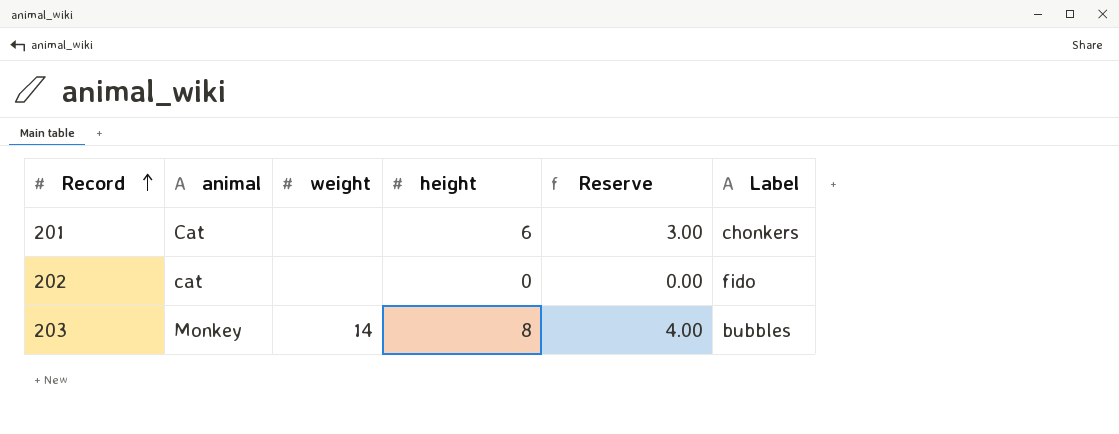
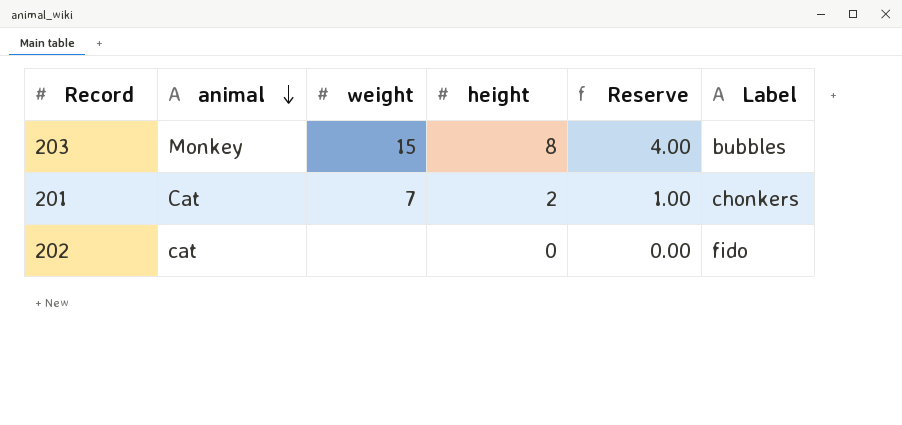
row order: Record ascending -> animal descending
203 | weight: 14 -> 15
201 | weight: none -> 7
201 | height: 6 -> 2
201 | Reserve: 3.00 -> 1.00

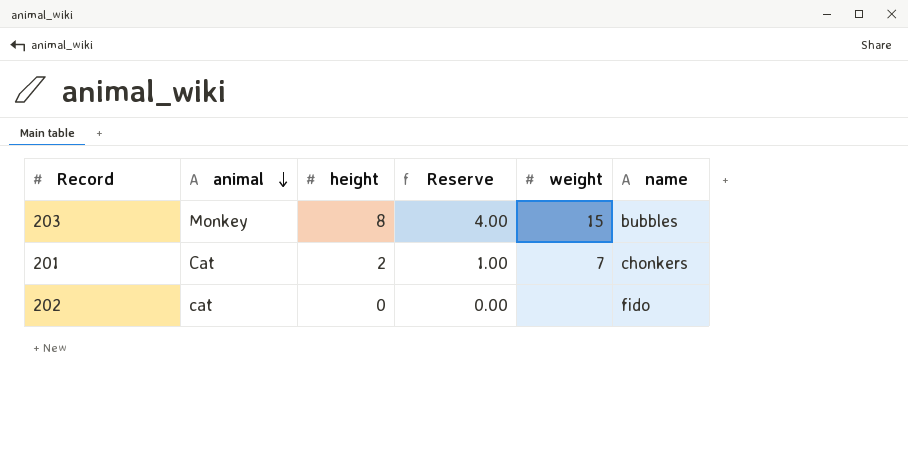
column weight | position: 3 -> 5
column name: Label -> name

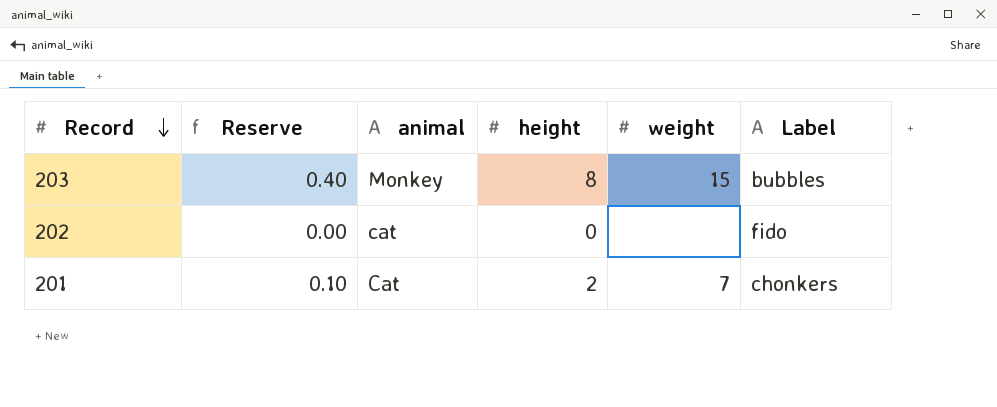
row order: animal descending -> Record descending
column Reserve | formula: [height] * 0.5 -> [height] * 0.05
column Reserve | position: 4 -> 2
column name: name -> Label

